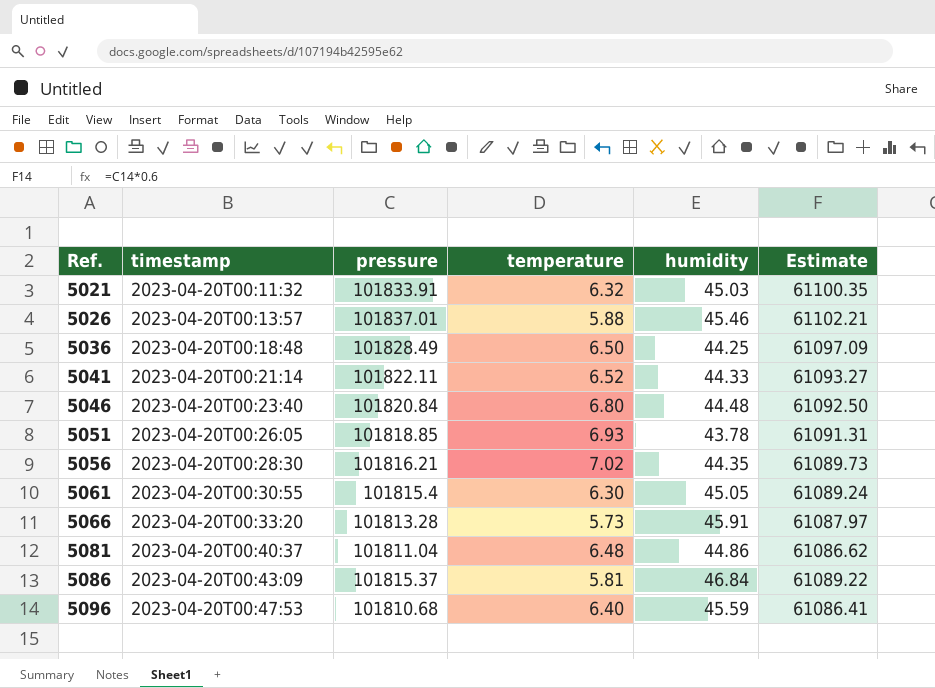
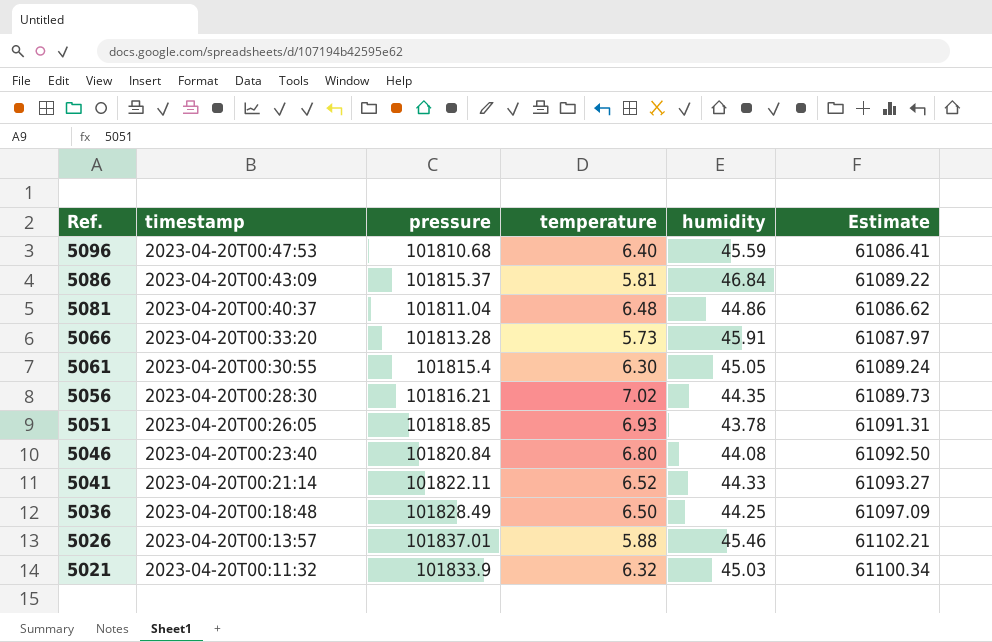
row order: Ref. ascending -> Ref. descending
5046 | humidity: 44.48 -> 44.08
5021 | pressure: 101833.91 -> 101833.9
5021 | Estimate: 61100.35 -> 61100.34

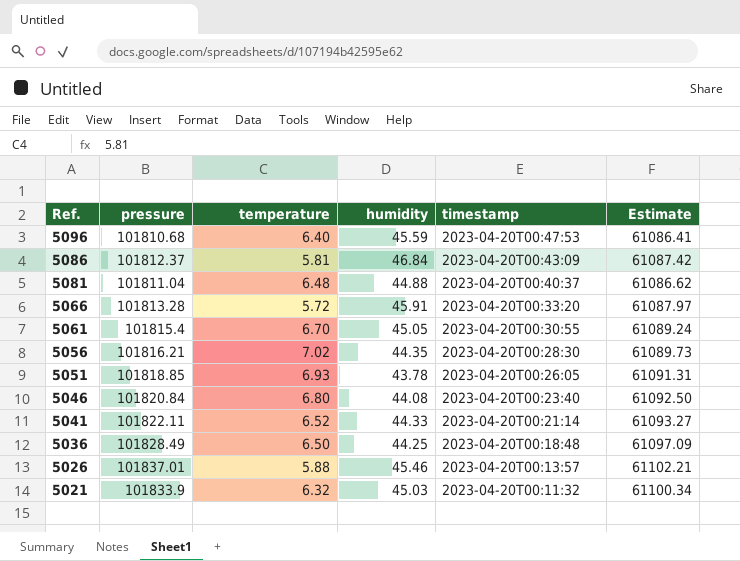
column timestamp | position: 2 -> 5
5086 | pressure: 101815.37 -> 101812.37
5086 | Estimate: 61089.22 -> 61087.42
5081 | humidity: 44.86 -> 44.88
5066 | temperature: 5.73 -> 5.72
5061 | temperature: 6.30 -> 6.70

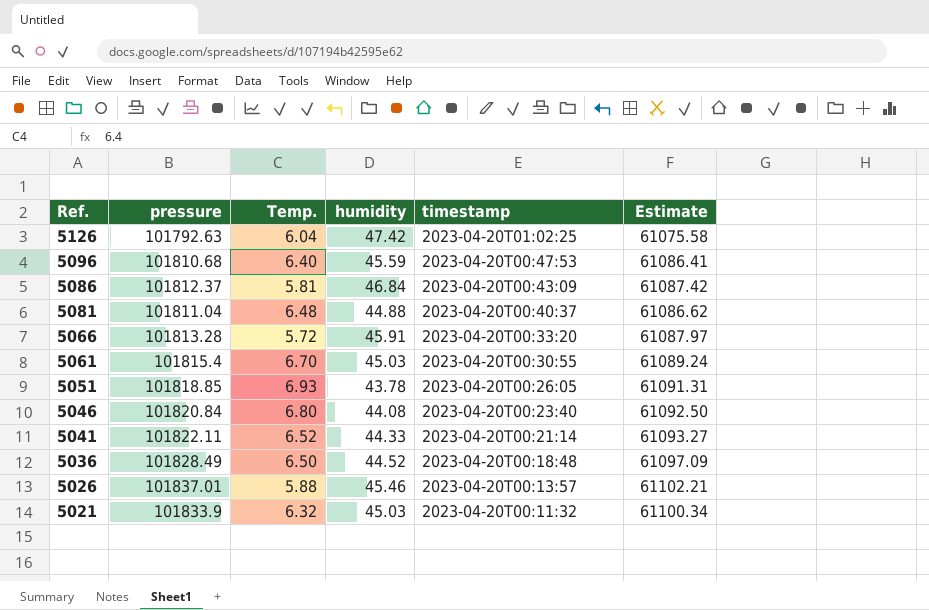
column name: temperature -> Temp.
row 5056: 101816.21 | 7.02 | 44.35 | 2023-04-20T00:28:30 | 61089.73 -> none
row 5126: none -> 101792.63 | 6.04 | 47.42 | 2023-04-20T01:02:25 | 61075.58
5061 | humidity: 45.05 -> 45.03
5036 | humidity: 44.25 -> 44.52

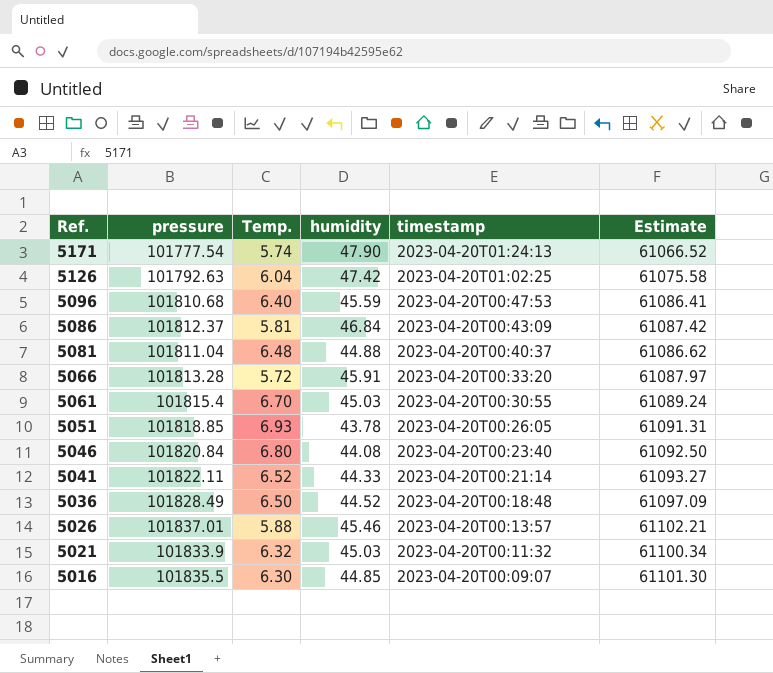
row 5171: none -> 101777.54 | 5.74 | 47.90 | 2023-04-20T01:24:13 | 61066.52
row 5016: none -> 101835.5 | 6.30 | 44.85 | 2023-04-20T00:09:07 | 61101.30

